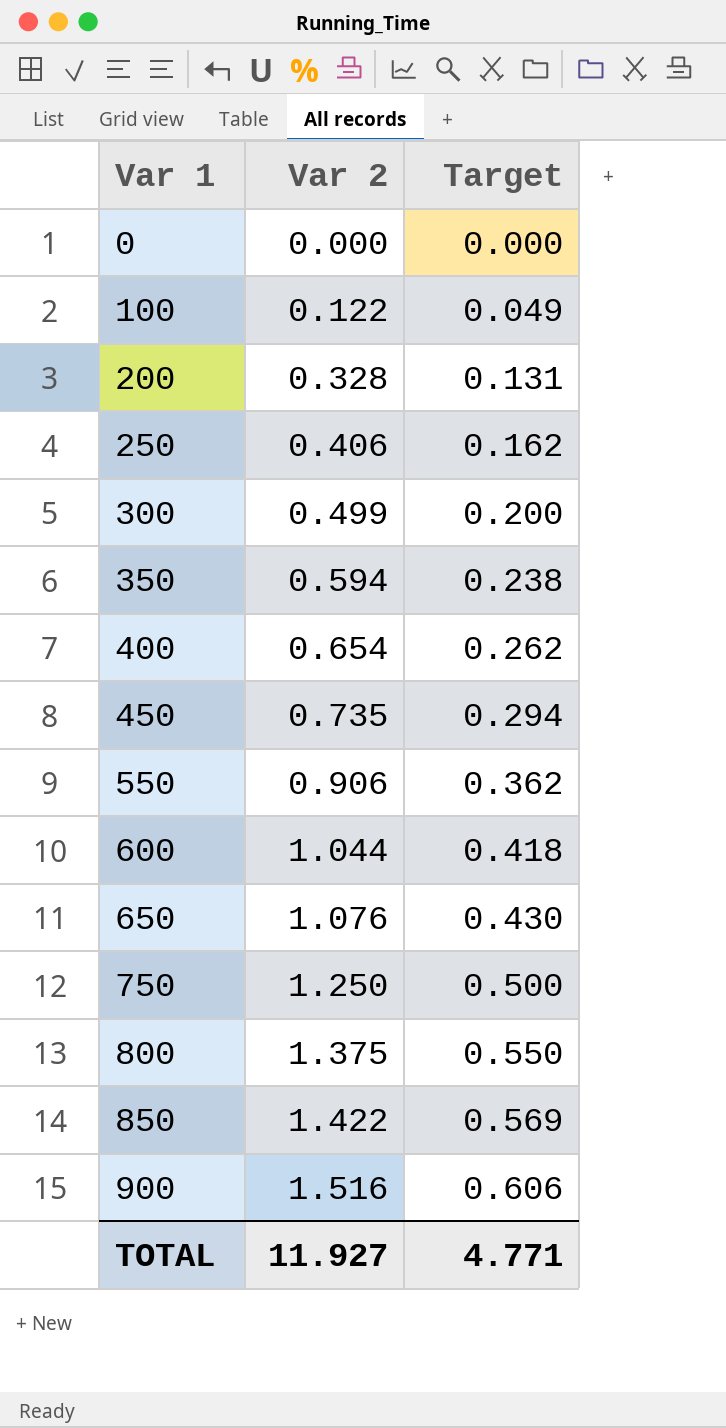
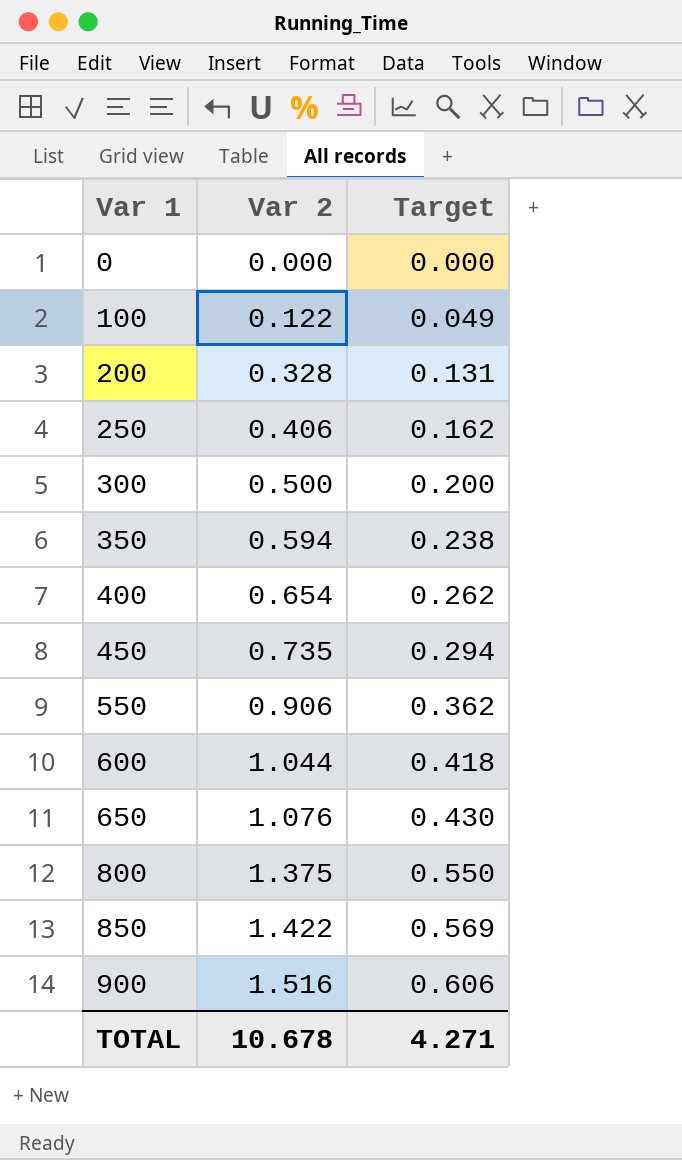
row 750: 1.250 | 0.500 -> none
300 | Var 2: 0.499 -> 0.500
TOTAL | Var 2: 11.927 -> 10.678
TOTAL | Target: 4.771 -> 4.271

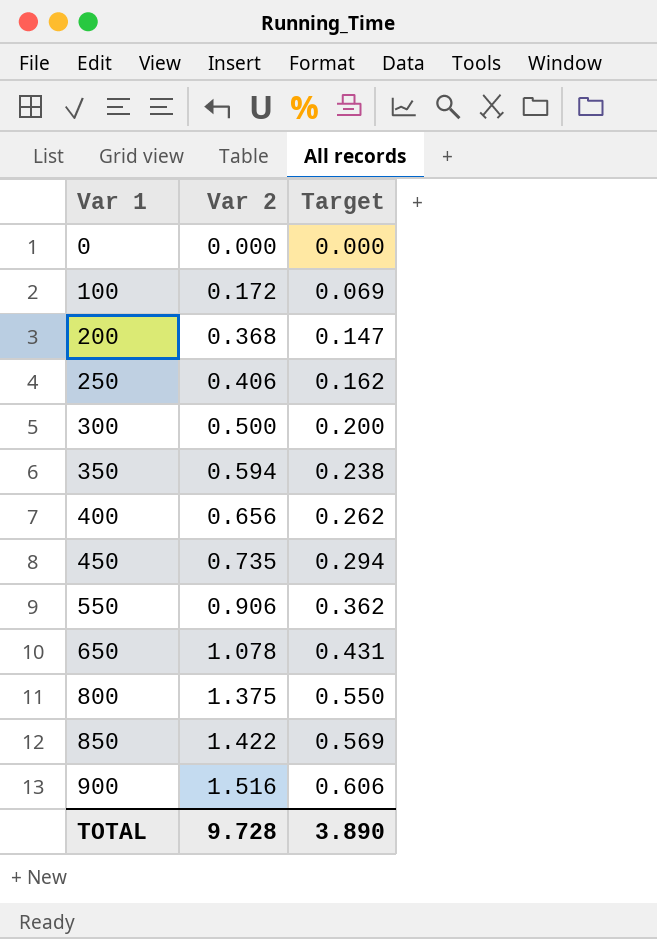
row 600: 1.044 | 0.418 -> none
100 | Var 2: 0.122 -> 0.172
100 | Target: 0.049 -> 0.069
200 | Var 2: 0.328 -> 0.368
200 | Target: 0.131 -> 0.147
400 | Var 2: 0.654 -> 0.656
650 | Var 2: 1.076 -> 1.078
650 | Target: 0.430 -> 0.431
TOTAL | Var 2: 10.678 -> 9.728
TOTAL | Target: 4.271 -> 3.890

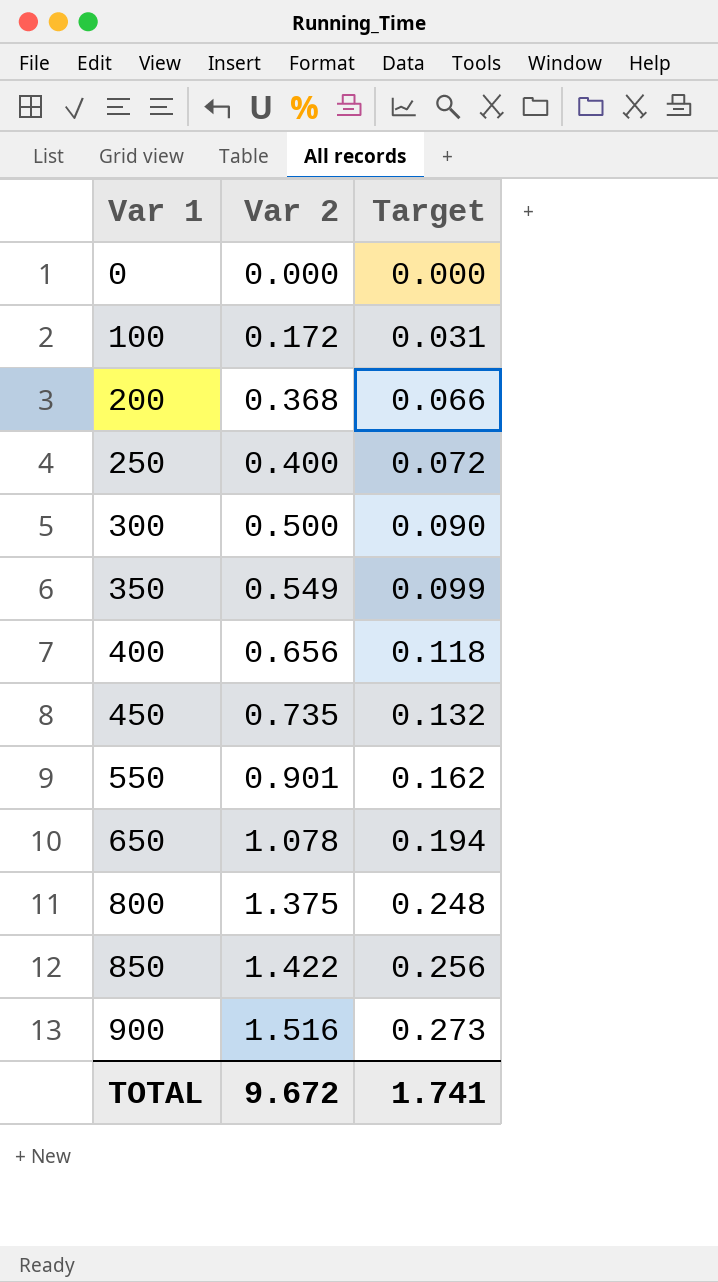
column Target | formula: [Var 2] * 0.4 -> [Var 2] * 0.18
250 | Var 2: 0.406 -> 0.400
350 | Var 2: 0.594 -> 0.549
550 | Var 2: 0.906 -> 0.901
TOTAL | Var 2: 9.728 -> 9.672
TOTAL | Target: 3.890 -> 1.741

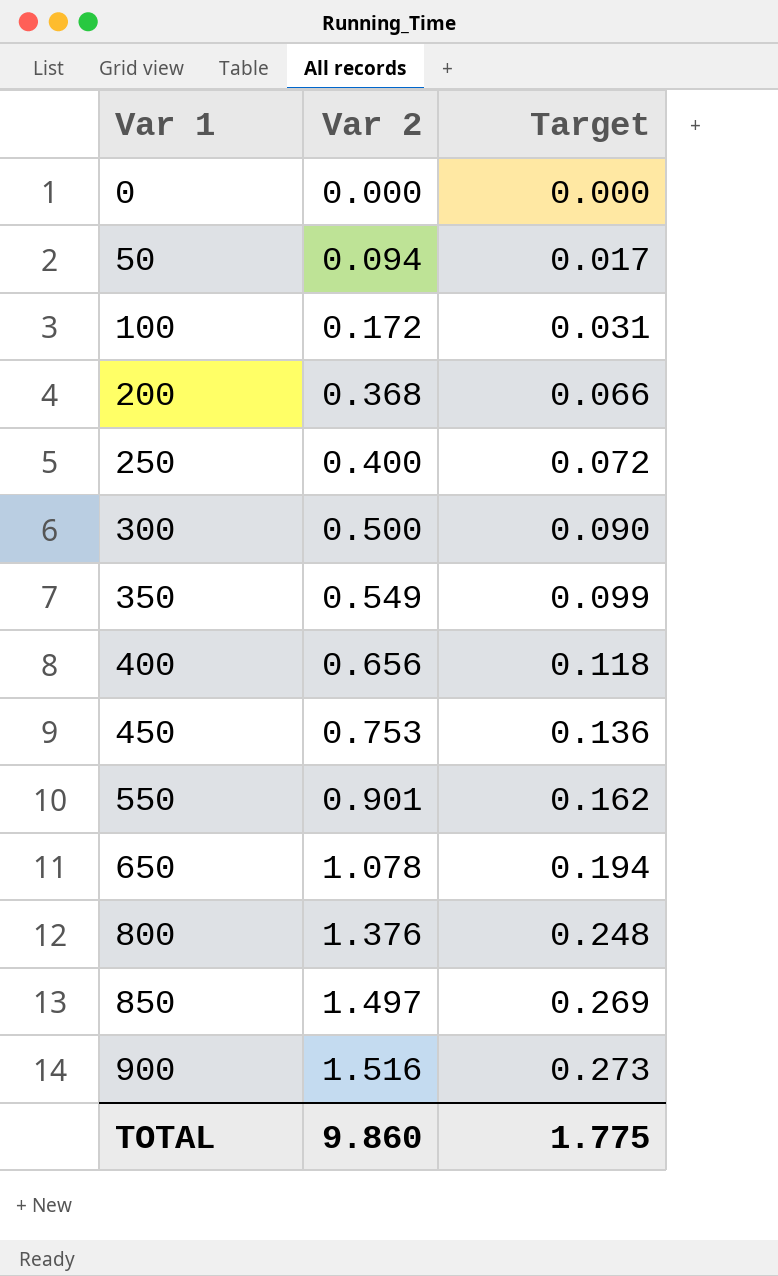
row 50: none -> 0.094 | 0.017
450 | Var 2: 0.735 -> 0.753
450 | Target: 0.132 -> 0.136
800 | Var 2: 1.375 -> 1.376
850 | Var 2: 1.422 -> 1.497
850 | Target: 0.256 -> 0.269
TOTAL | Var 2: 9.672 -> 9.860
TOTAL | Target: 1.741 -> 1.775

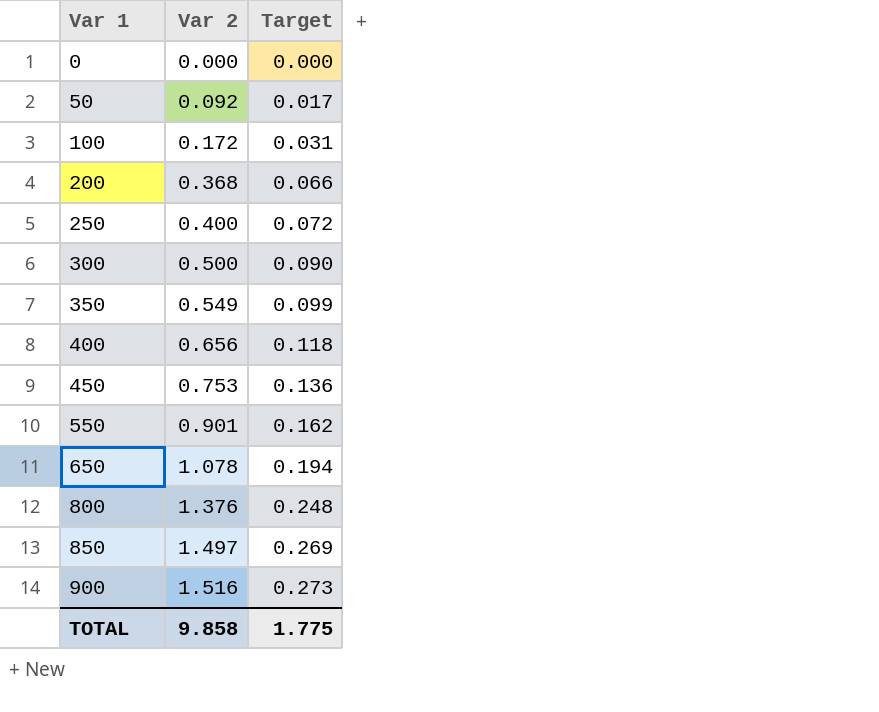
50 | Var 2: 0.094 -> 0.092
TOTAL | Var 2: 9.860 -> 9.858

